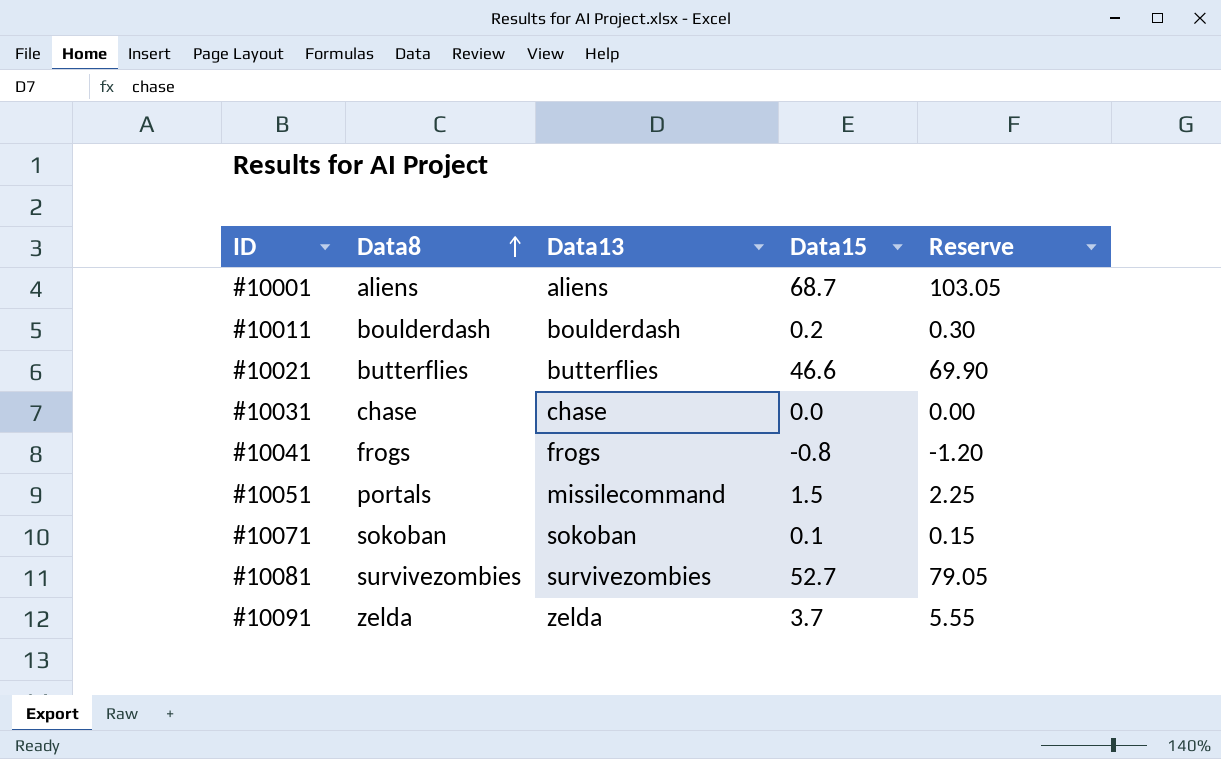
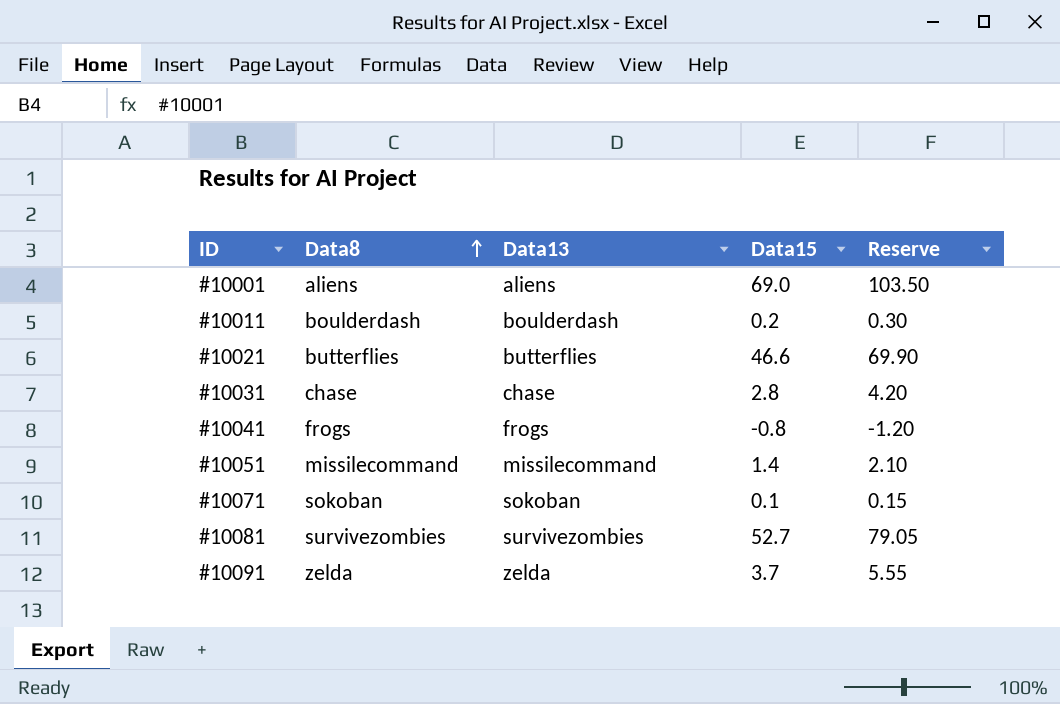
#10001 | Data15: 68.7 -> 69.0
#10001 | Reserve: 103.05 -> 103.50
#10031 | Data15: 0.0 -> 2.8
#10031 | Reserve: 0.00 -> 4.20
#10051 | Data8: portals -> missilecommand
#10051 | Data15: 1.5 -> 1.4
#10051 | Reserve: 2.25 -> 2.10

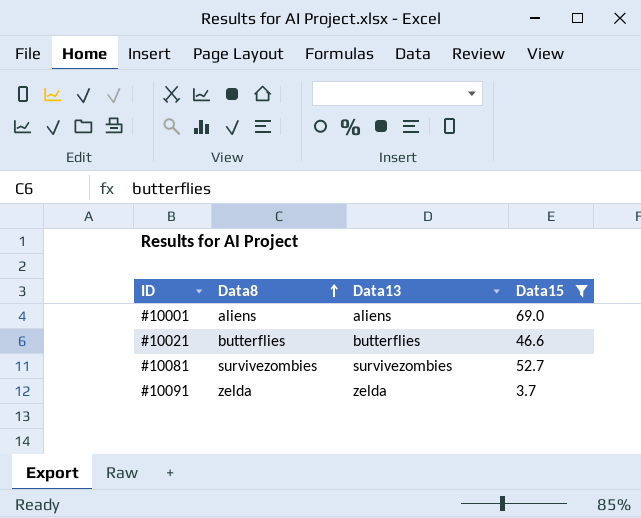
filter: none -> Data15 >= 3.7
column Reserve | formula: [Data15] * 1.5 -> none

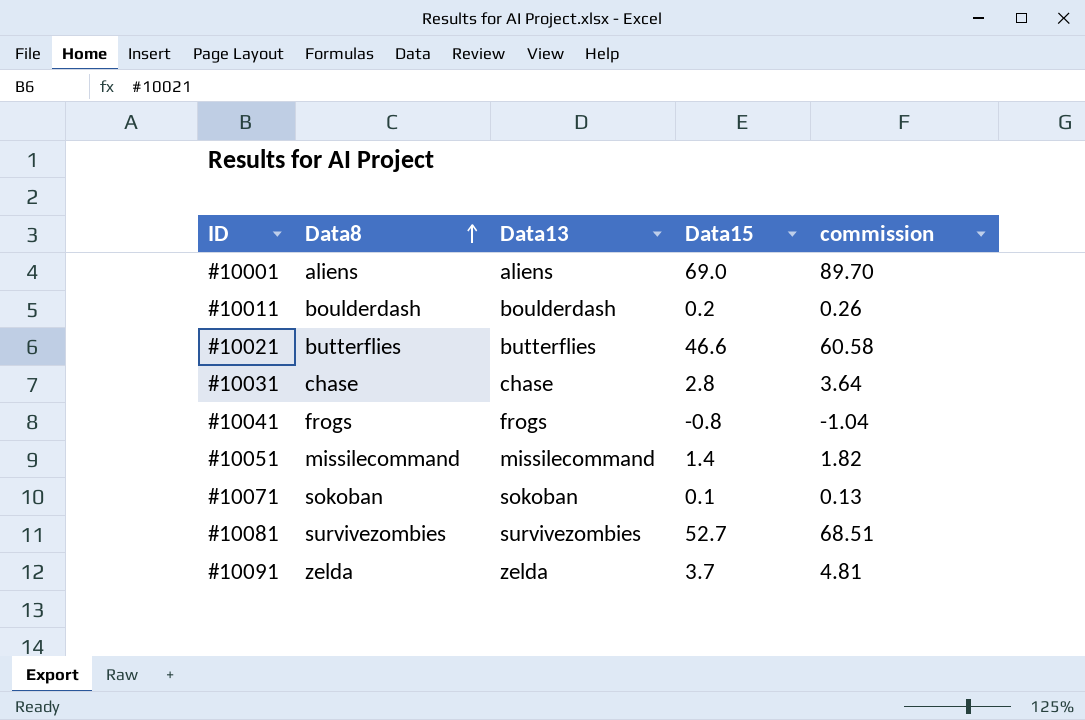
filter: Data15 >= 3.7 -> none
column commission | formula: none -> [Data15] * 1.3

